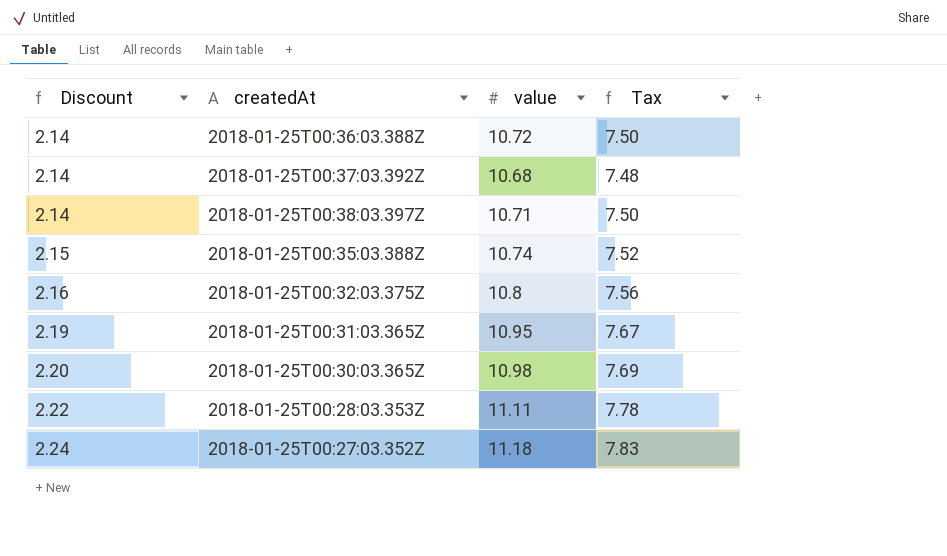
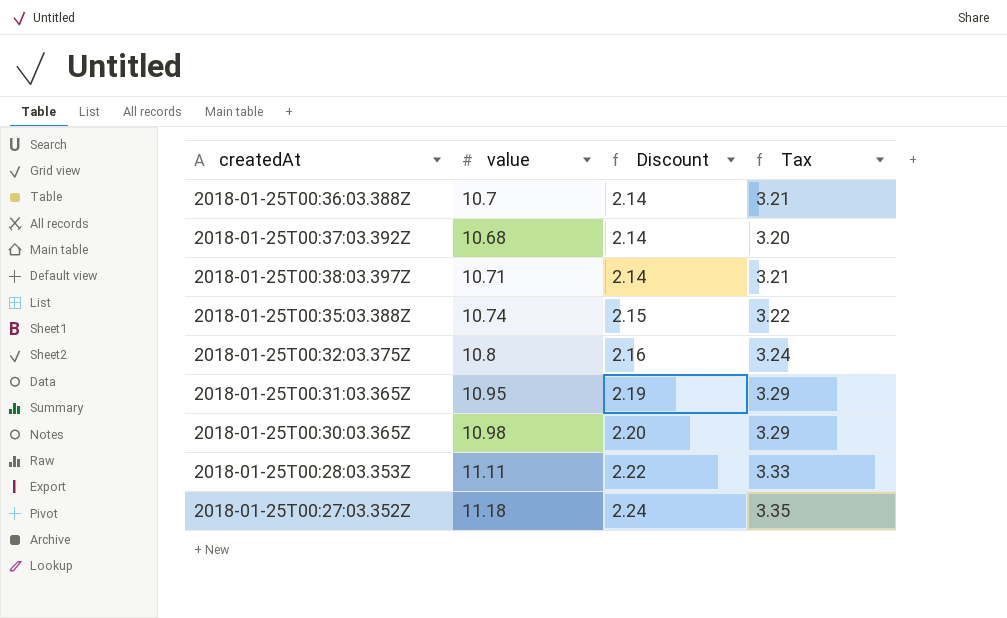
column Discount | position: 1 -> 3
column Tax | formula: [value] * 0.7 -> [value] * 0.3
2018-01-25T00:36:03.388Z | value: 10.72 -> 10.7

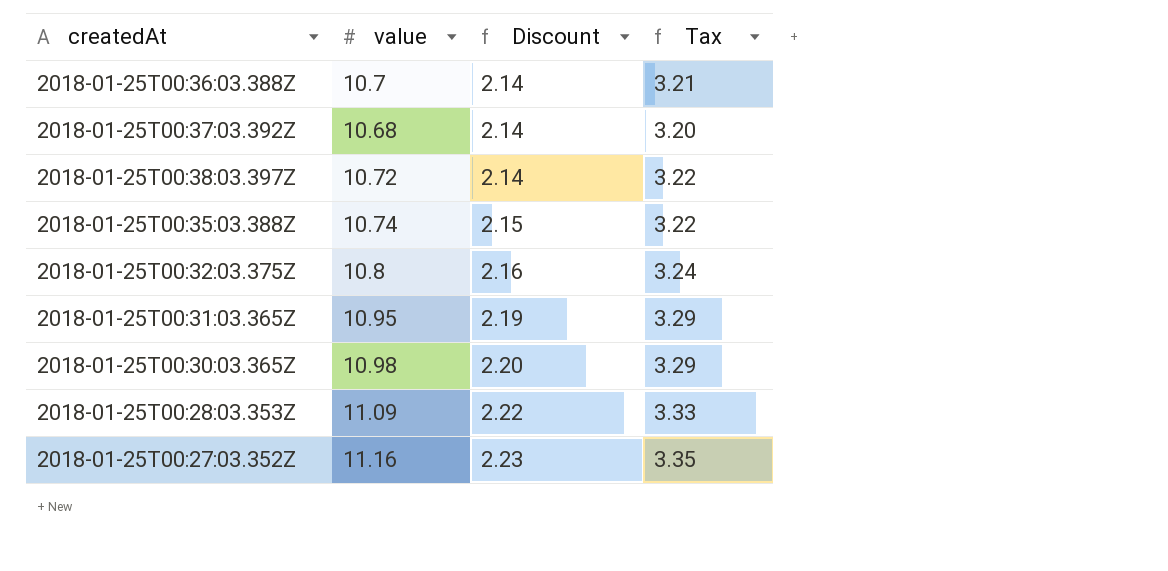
2018-01-25T00:38:03.397Z | value: 10.71 -> 10.72
2018-01-25T00:38:03.397Z | Tax: 3.21 -> 3.22
2018-01-25T00:28:03.353Z | value: 11.11 -> 11.09
2018-01-25T00:27:03.352Z | value: 11.18 -> 11.16
2018-01-25T00:27:03.352Z | Discount: 2.24 -> 2.23

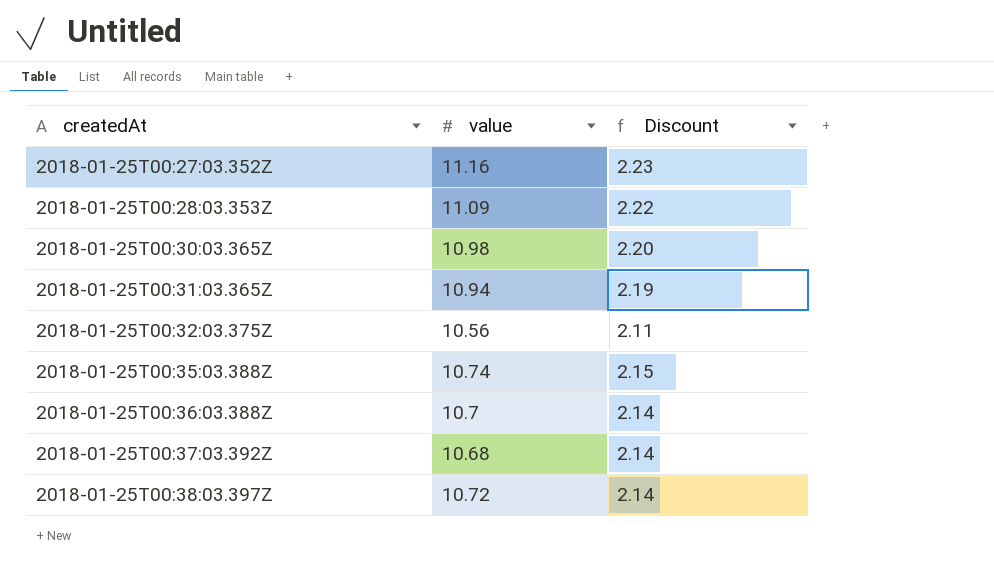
row order: Discount ascending -> createdAt ascending
column Tax | formula: [value] * 0.3 -> none
2018-01-25T00:31:03.365Z | value: 10.95 -> 10.94
2018-01-25T00:32:03.375Z | value: 10.8 -> 10.56
2018-01-25T00:32:03.375Z | Discount: 2.16 -> 2.11

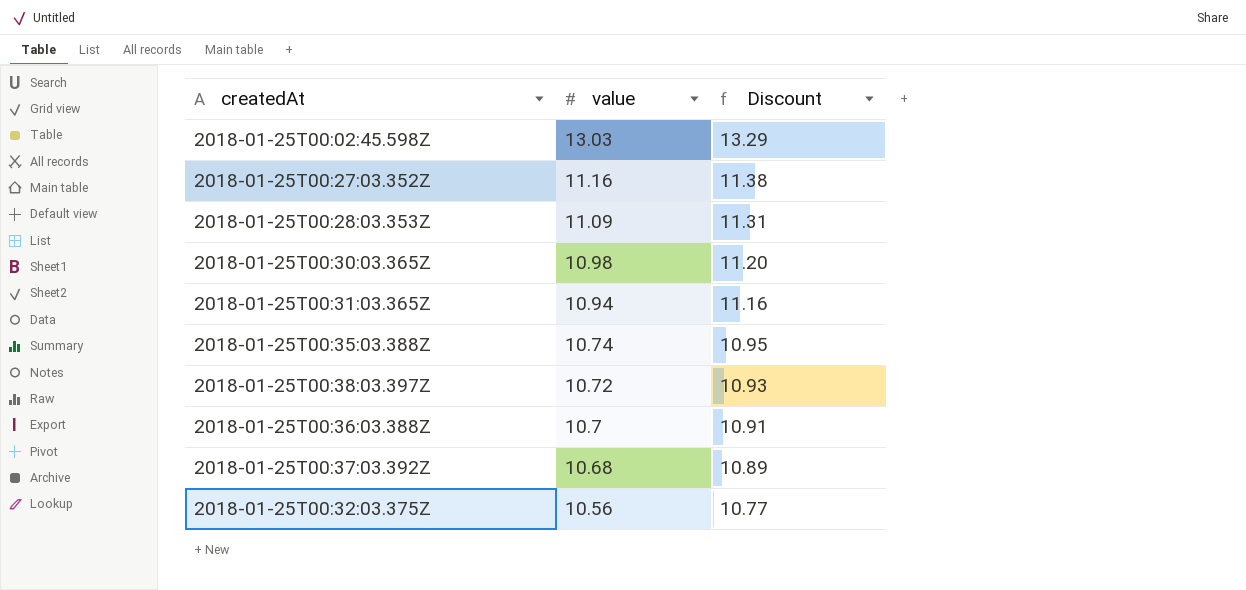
row order: createdAt ascending -> value descending
column Discount | formula: [value] * 0.2 -> [value] * 1.02
row 2018-01-25T00:02:45.598Z: none -> 13.03 | 13.29

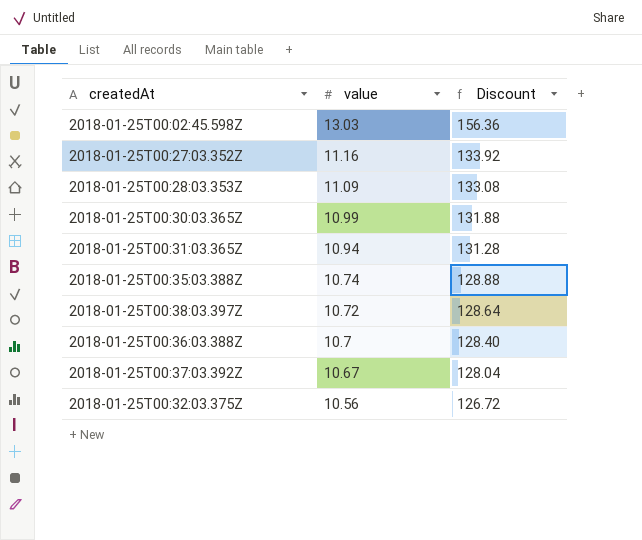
column Discount | formula: [value] * 1.02 -> [value] * 12
2018-01-25T00:30:03.365Z | value: 10.98 -> 10.99
2018-01-25T00:37:03.392Z | value: 10.68 -> 10.67

